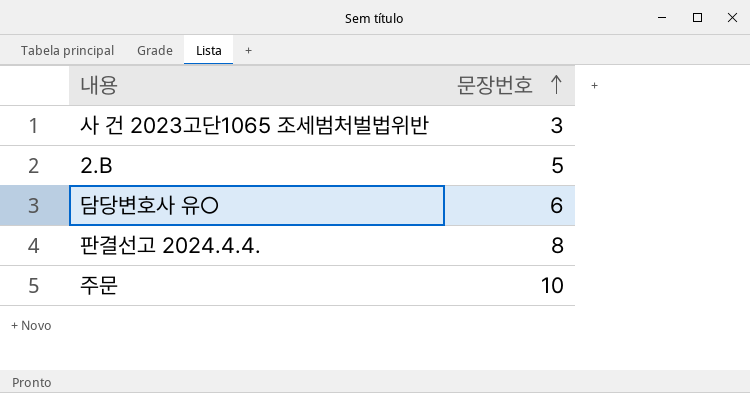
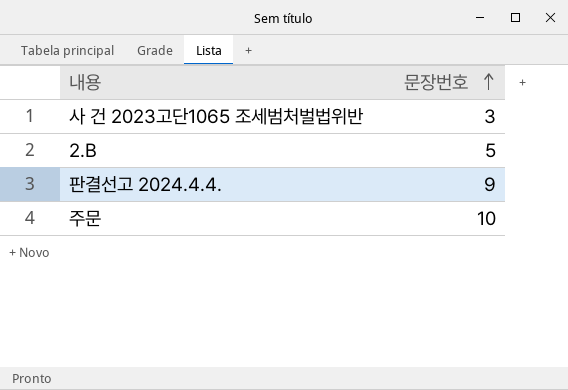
row 담당변호사 유○: 6 -> none
판결선고 2024.4.4. | 문장번호: 8 -> 9

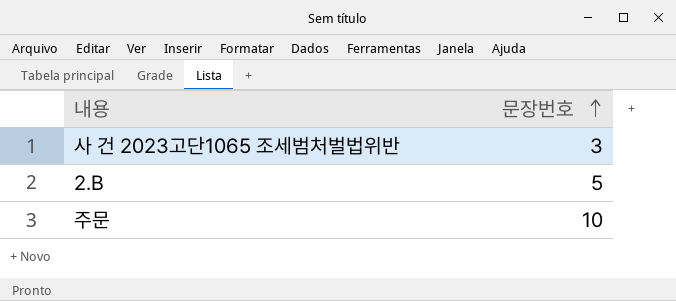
row 판결선고 2024.4.4.: 9 -> none

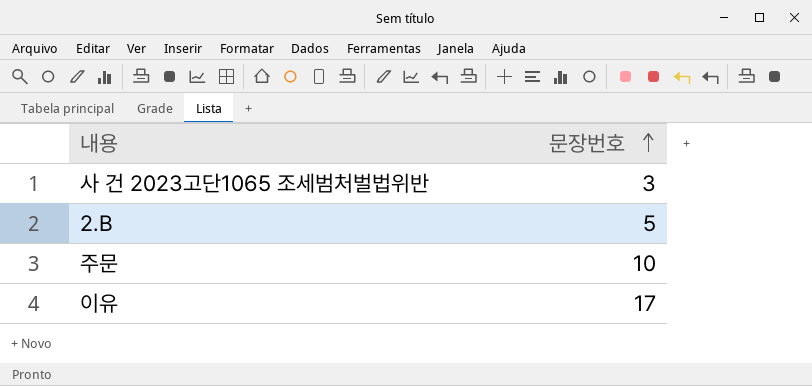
row 이유: none -> 17

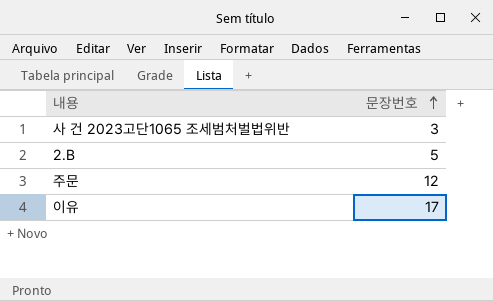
주문 | 문장번호: 10 -> 12

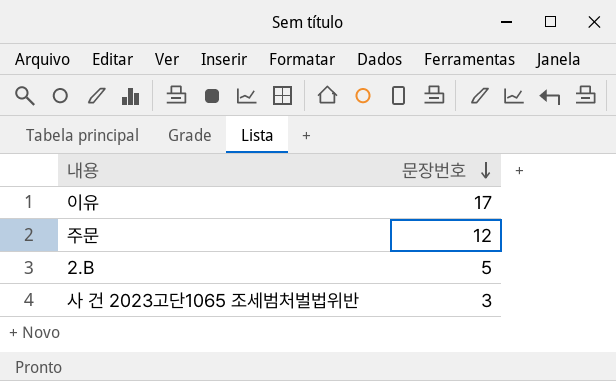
row order: 문장번호 ascending -> 문장번호 descending

